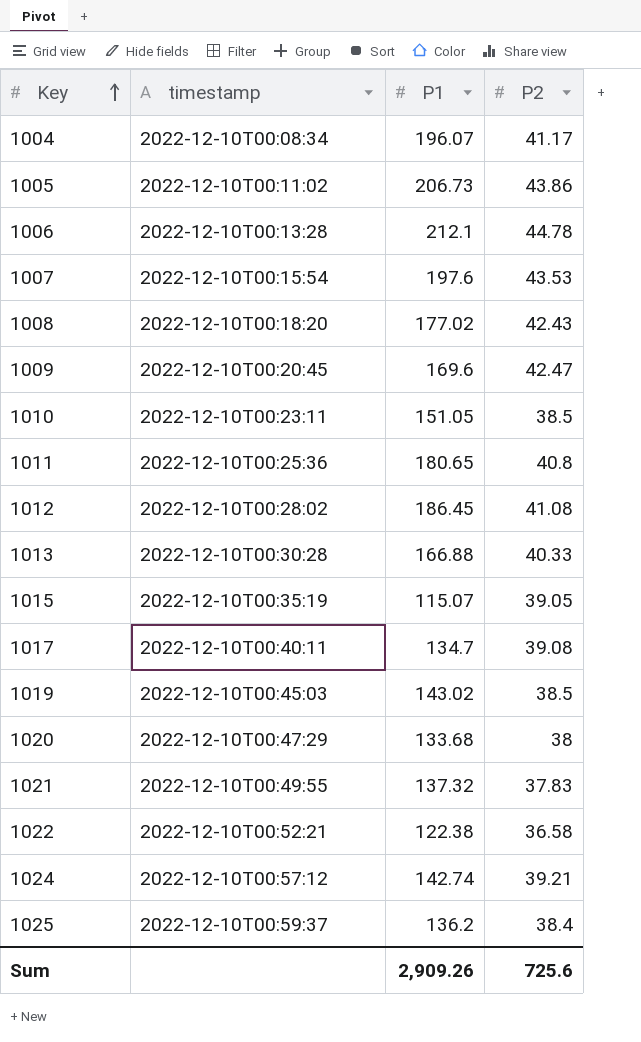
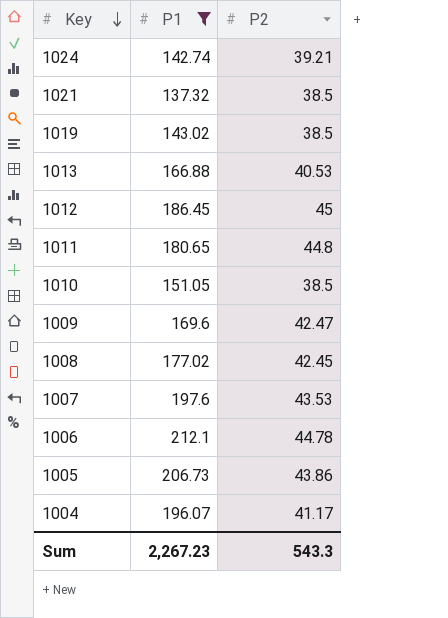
filter: none -> P1 >= 137.32
row order: Key ascending -> Key descending
column timestamp | position: 2 -> none
1021 | P2: 37.83 -> 38.5
1013 | P2: 40.33 -> 40.53
1012 | P2: 41.08 -> 45
1011 | P2: 40.8 -> 44.8
1008 | P2: 42.43 -> 42.45
Sum | P1: 2,909.26 -> 2,267.23
Sum | P2: 725.6 -> 543.3

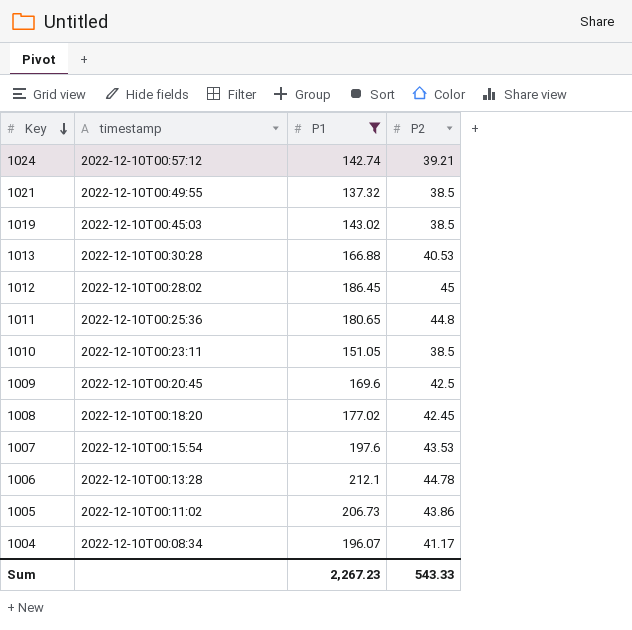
column timestamp | position: none -> 2
1009 | P2: 42.47 -> 42.5
Sum | P2: 543.3 -> 543.33

